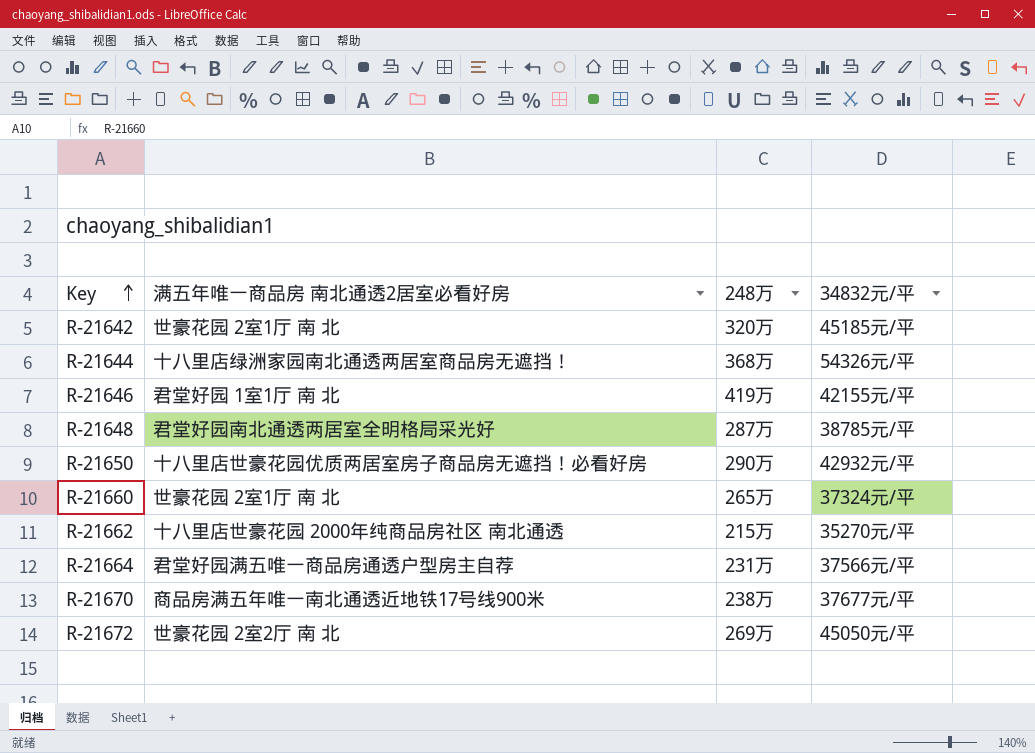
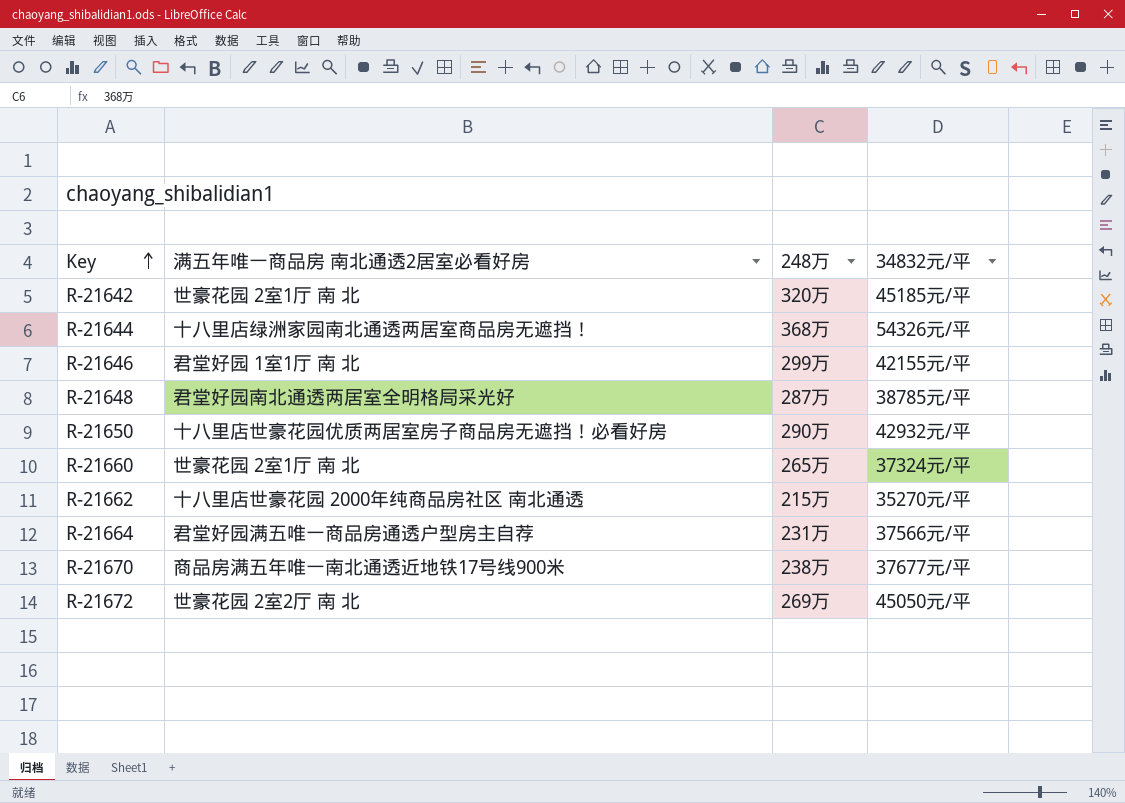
R-21646 | 248万: 419万 -> 299万

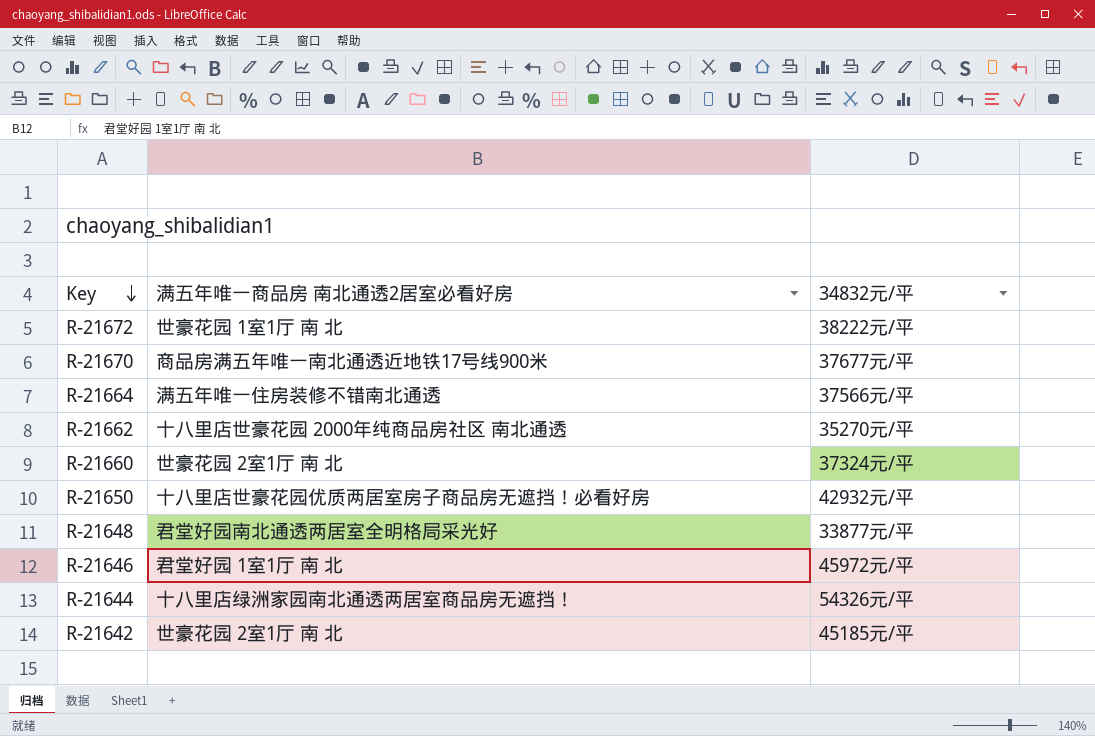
row order: Key ascending -> Key descending
column 248万 | position: 3 -> none
R-21672 | 满五年唯一商品房 南北通透2居室必看好房: 世豪花园 2室2厅 南 北 -> 世豪花园 1室1厅 南 北
R-21672 | 34832元/平: 45050元/平 -> 38222元/平
R-21664 | 满五年唯一商品房 南北通透2居室必看好房: 君堂好园满五唯一商品房通透户型房主自荐 -> 满五年唯一住房装修不错南北通透
R-21648 | 34832元/平: 38785元/平 -> 33877元/平
R-21646 | 34832元/平: 42155元/平 -> 45972元/平

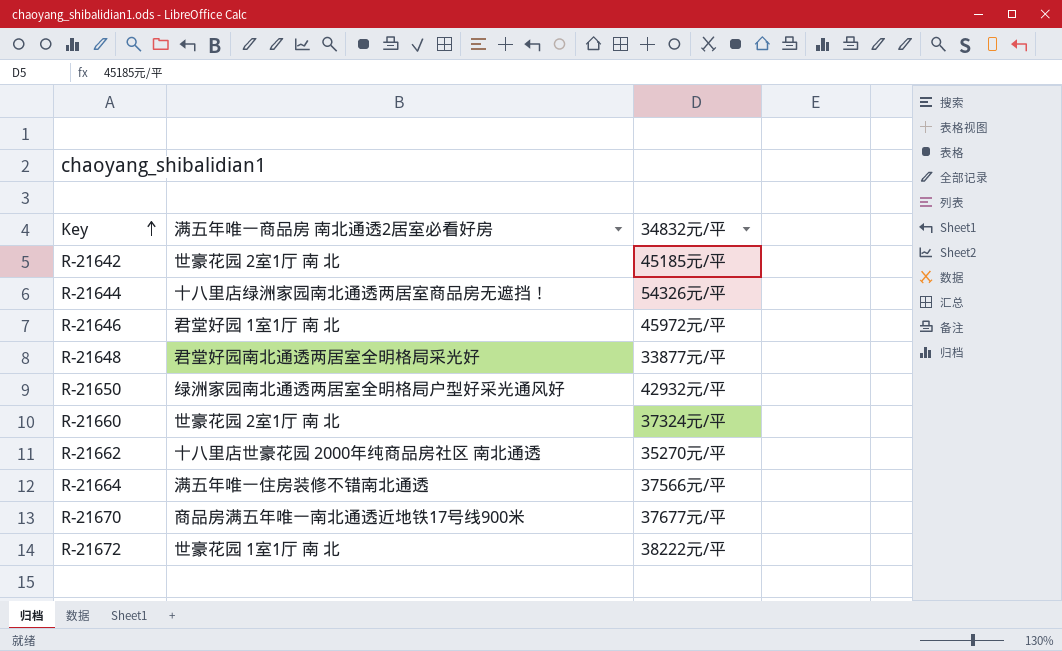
row order: Key descending -> Key ascending
R-21650 | 满五年唯一商品房 南北通透2居室必看好房: 十八里店世豪花园优质两居室房子商品房无遮挡！必看好房 -> 绿洲家园南北通透两居室全明格局户型好采光通风好

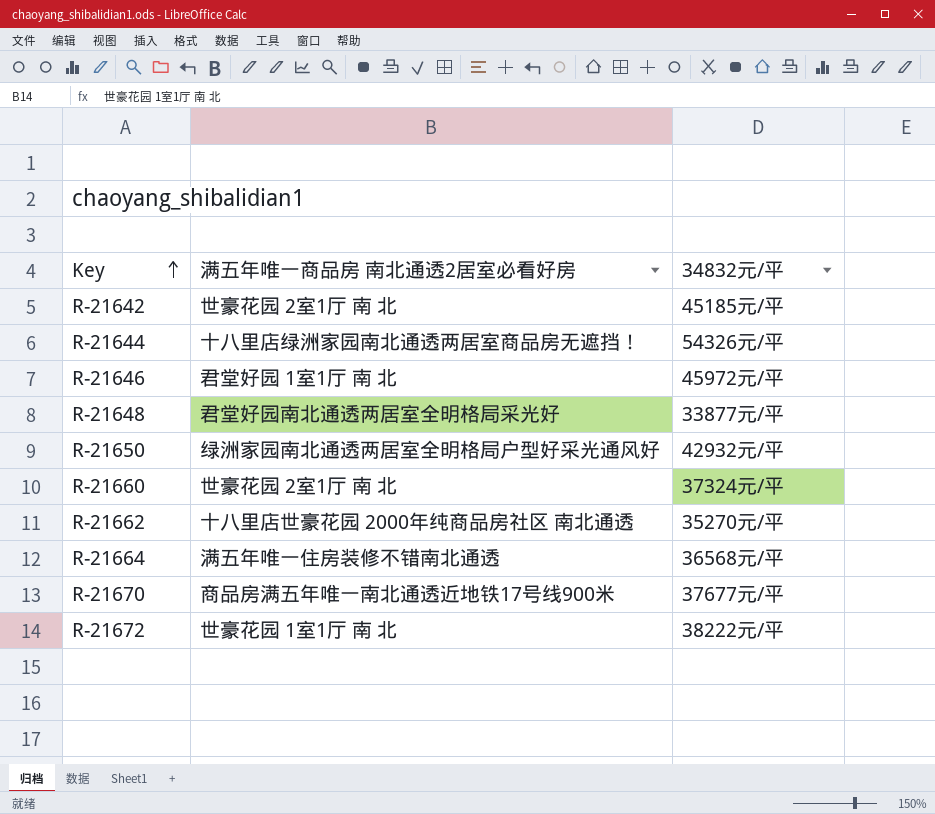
R-21664 | 34832元/平: 37566元/平 -> 36568元/平

